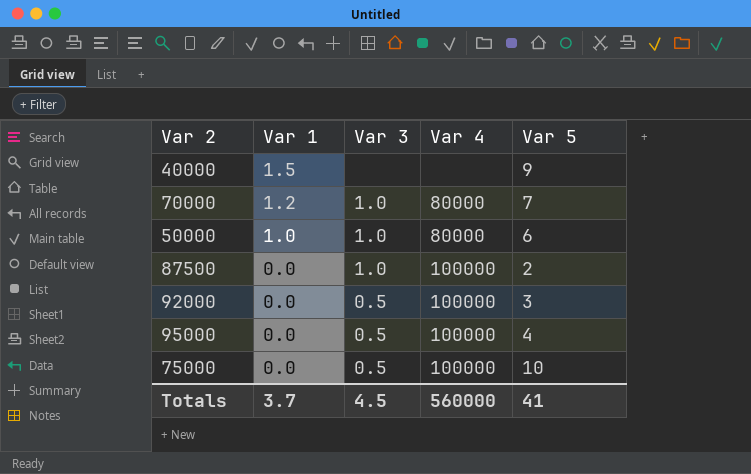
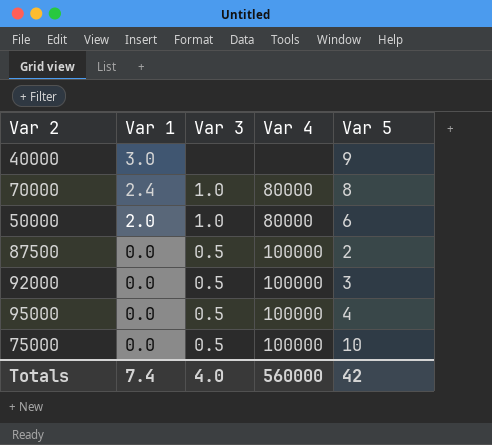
40000 | Var 1: 1.5 -> 3.0
70000 | Var 1: 1.2 -> 2.4
70000 | Var 5: 7 -> 8
50000 | Var 1: 1.0 -> 2.0
87500 | Var 3: 1.0 -> 0.5
Totals | Var 1: 3.7 -> 7.4
Totals | Var 3: 4.5 -> 4.0
Totals | Var 5: 41 -> 42

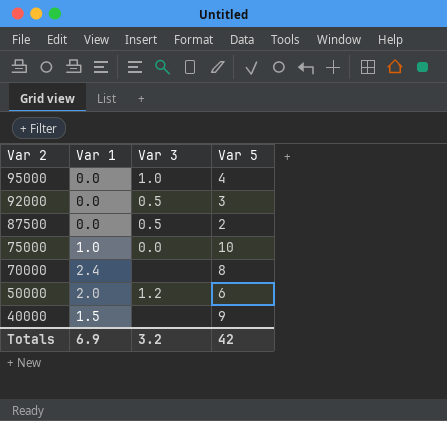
row order: Var 1 descending -> Var 2 descending
column Var 4 | position: 4 -> none
95000 | Var 3: 0.5 -> 1.0
75000 | Var 1: 0.0 -> 1.0
75000 | Var 3: 0.5 -> 0.0
70000 | Var 3: 1.0 -> none
50000 | Var 3: 1.0 -> 1.2
40000 | Var 1: 3.0 -> 1.5
Totals | Var 1: 7.4 -> 6.9
Totals | Var 3: 4.0 -> 3.2

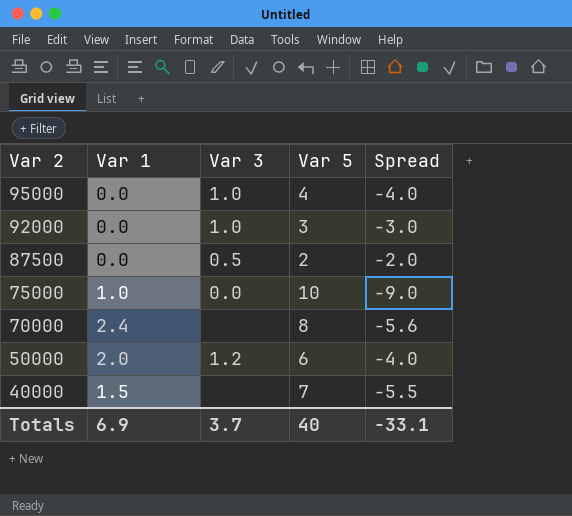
column Spread | formula: none -> [Var 1] - [Var 5]
92000 | Var 3: 0.5 -> 1.0
40000 | Var 5: 9 -> 7
Totals | Var 3: 3.2 -> 3.7
Totals | Var 5: 42 -> 40

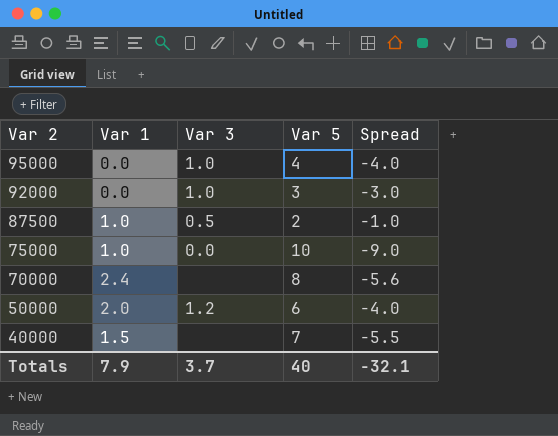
87500 | Var 1: 0.0 -> 1.0
87500 | Spread: -2.0 -> -1.0
Totals | Var 1: 6.9 -> 7.9
Totals | Spread: -33.1 -> -32.1

